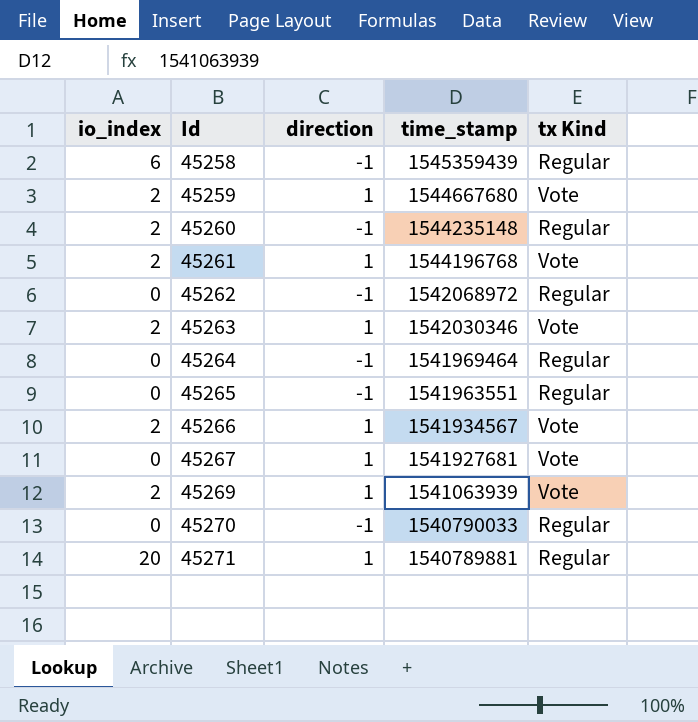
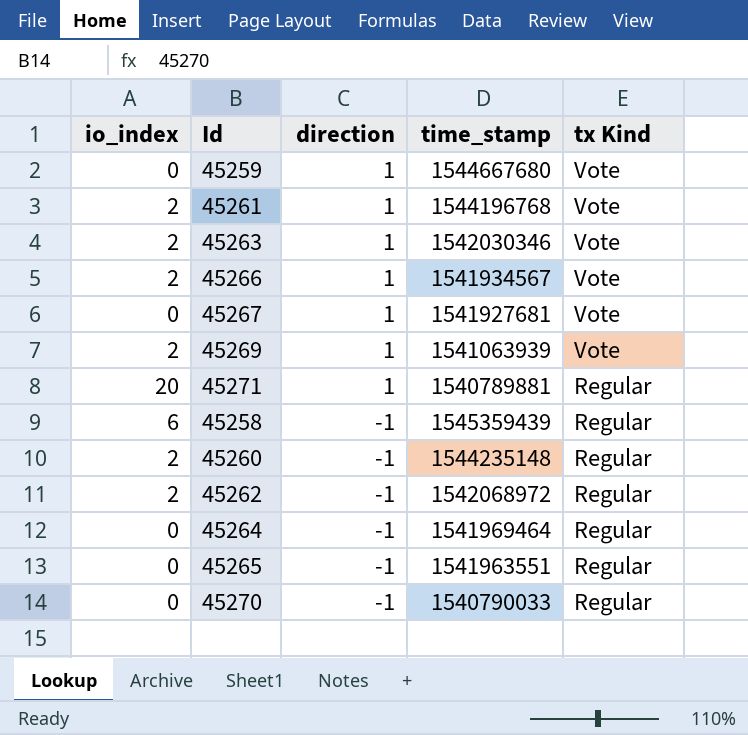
row order: Id ascending -> direction descending
45259 | io_index: 2 -> 0
45262 | io_index: 0 -> 2

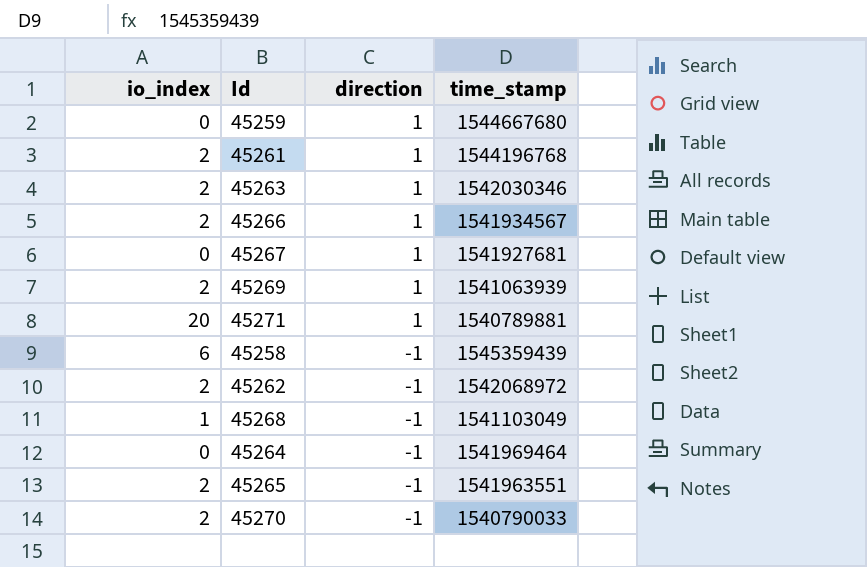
column tx Kind | position: 5 -> none
row 45260: 2 | -1 | 1544235148 | Regular -> none
row 45268: none -> 1 | -1 | 1541103049
45265 | io_index: 0 -> 2
45270 | io_index: 0 -> 2

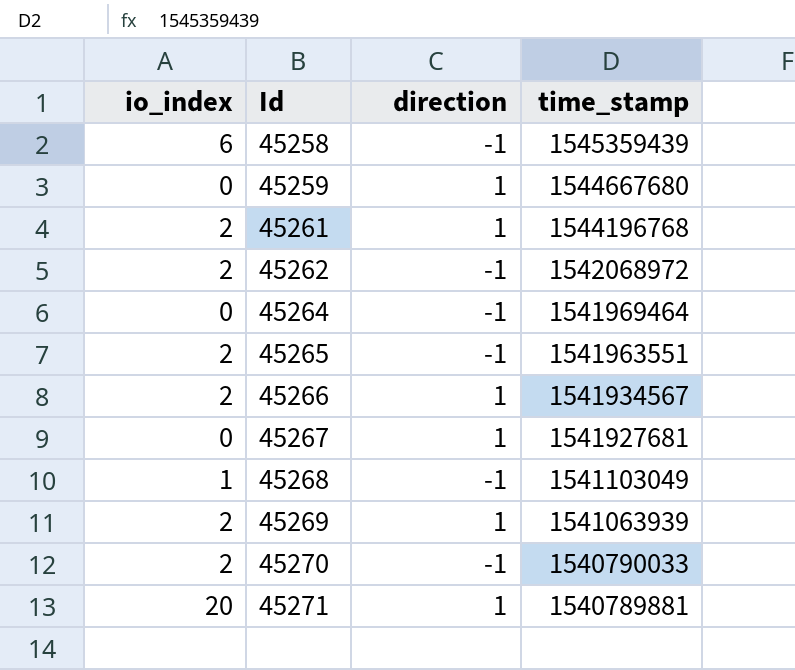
row order: direction descending -> Id ascending
row 45263: 2 | 1 | 1542030346 -> none

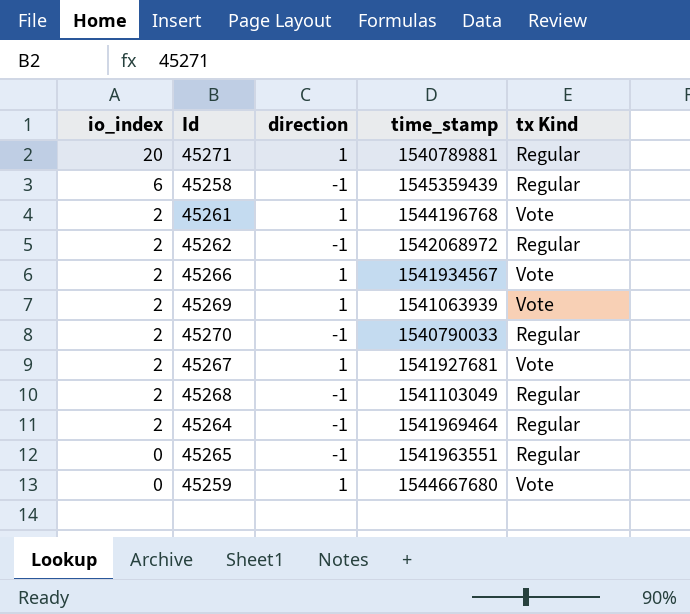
row order: Id ascending -> io_index descending
column tx Kind | position: none -> 5
45267 | io_index: 0 -> 2
45268 | io_index: 1 -> 2
45264 | io_index: 0 -> 2
45265 | io_index: 2 -> 0

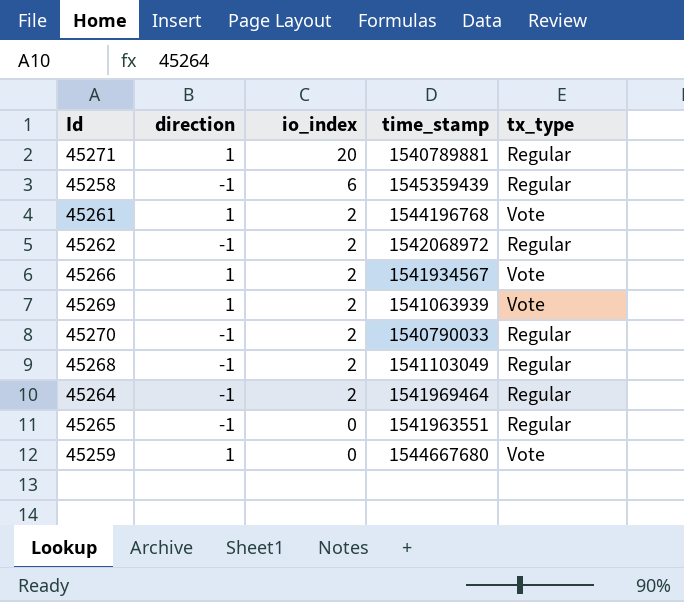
column io_index | position: 1 -> 3
column name: tx Kind -> tx_type
row 45267: 2 | 1 | 1541927681 | Vote -> none

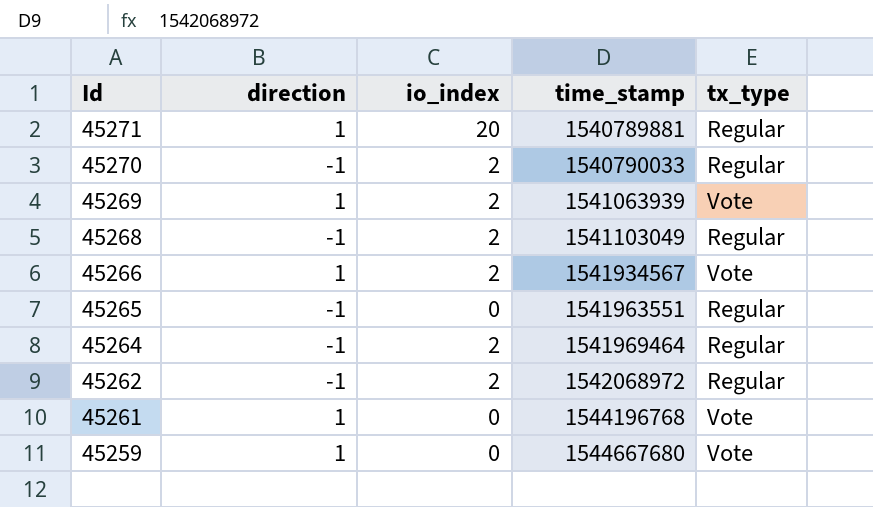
row order: io_index descending -> Id descending
row 45258: -1 | 6 | 1545359439 | Regular -> none
45261 | io_index: 2 -> 0

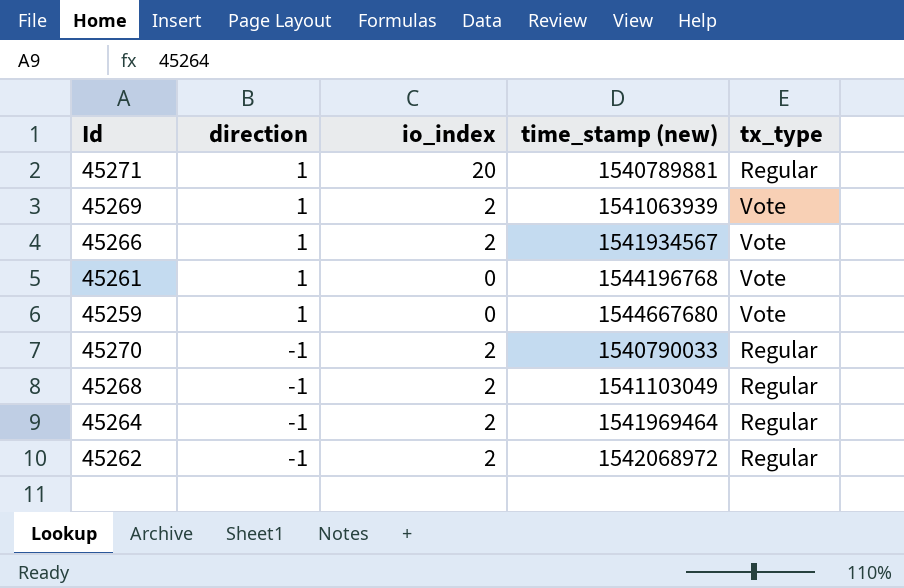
row order: Id descending -> direction descending
column name: time_stamp -> time_stamp (new)
row 45265: -1 | 0 | 1541963551 | Regular -> none

